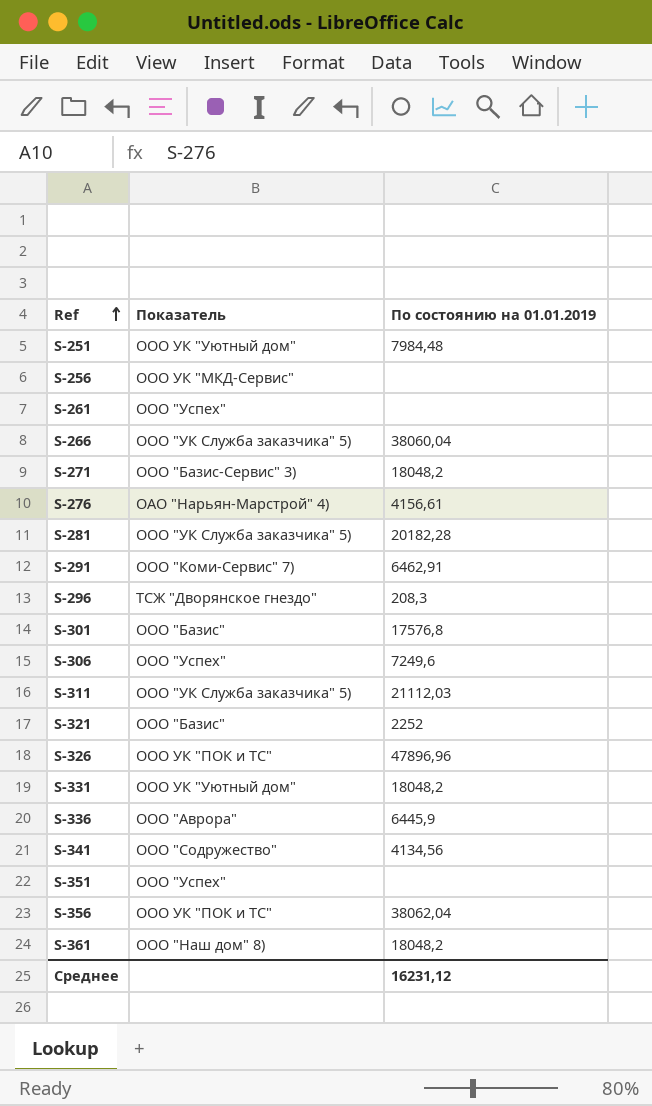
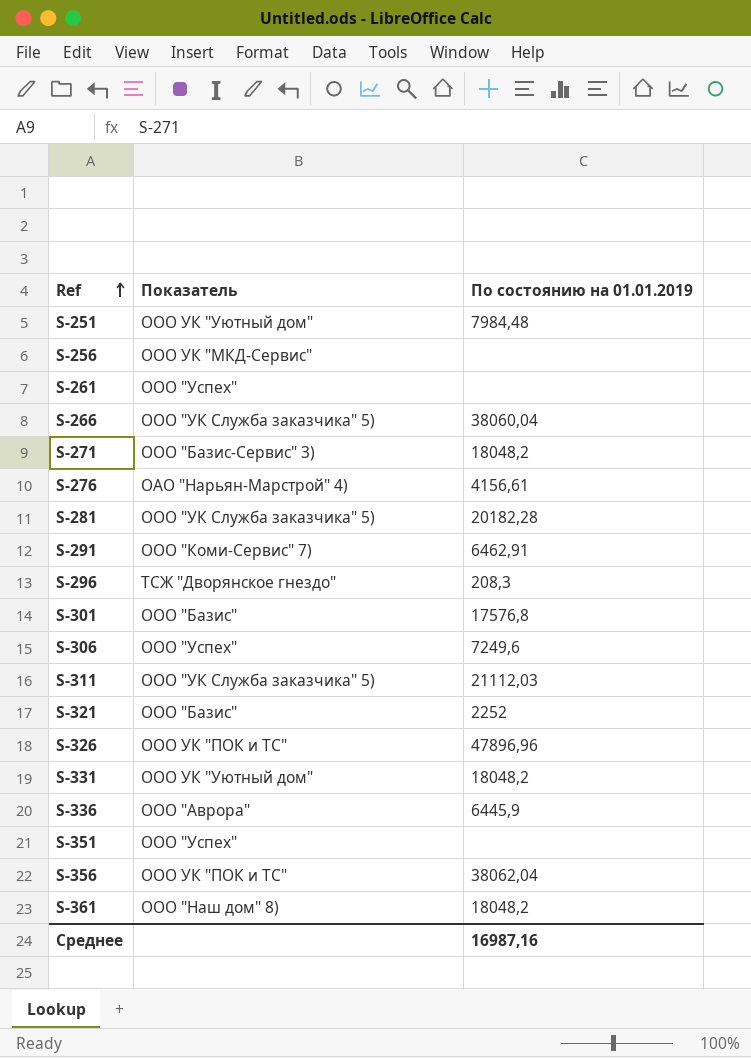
row S-341: ООО "Содружество" | 4134,56 -> none
Среднее | По состоянию на 01.01.2019: 16231,12 -> 16987,16

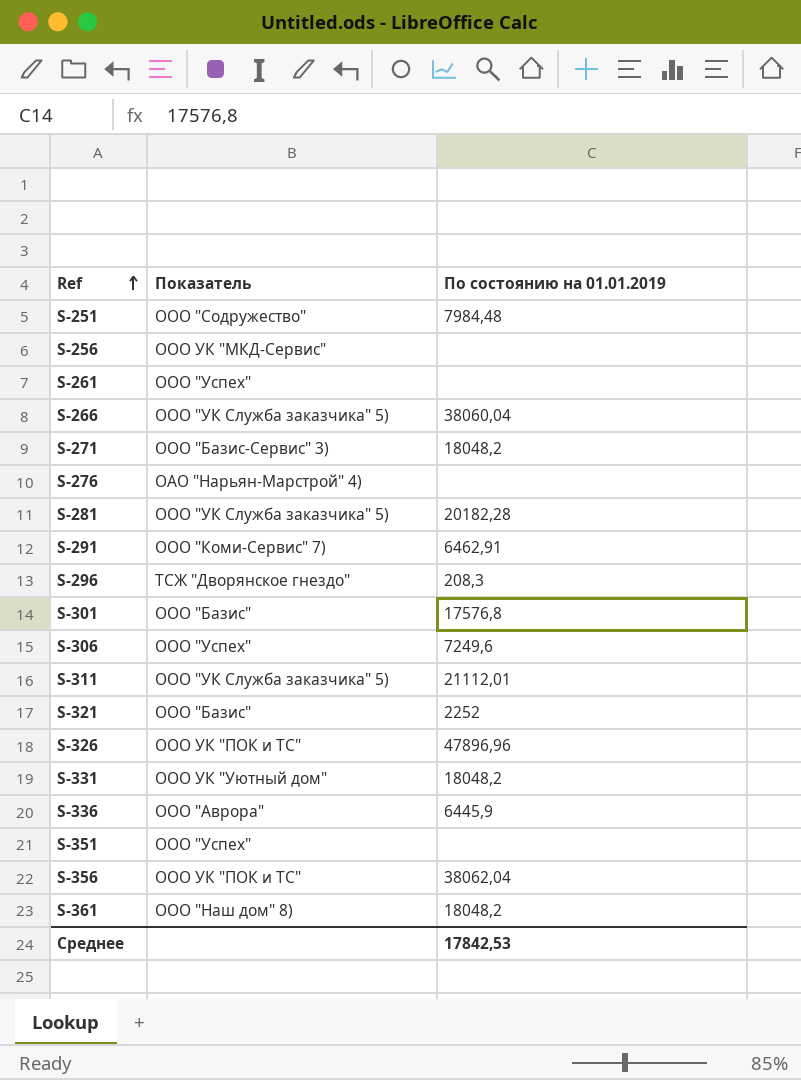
S-251 | Показатель: ООО УК "Уютный дом" -> ООО "Содружество"
S-276 | По состоянию на 01.01.2019: 4156,61 -> none
S-311 | По состоянию на 01.01.2019: 21112,03 -> 21112,01
Среднее | По состоянию на 01.01.2019: 16987,16 -> 17842,53

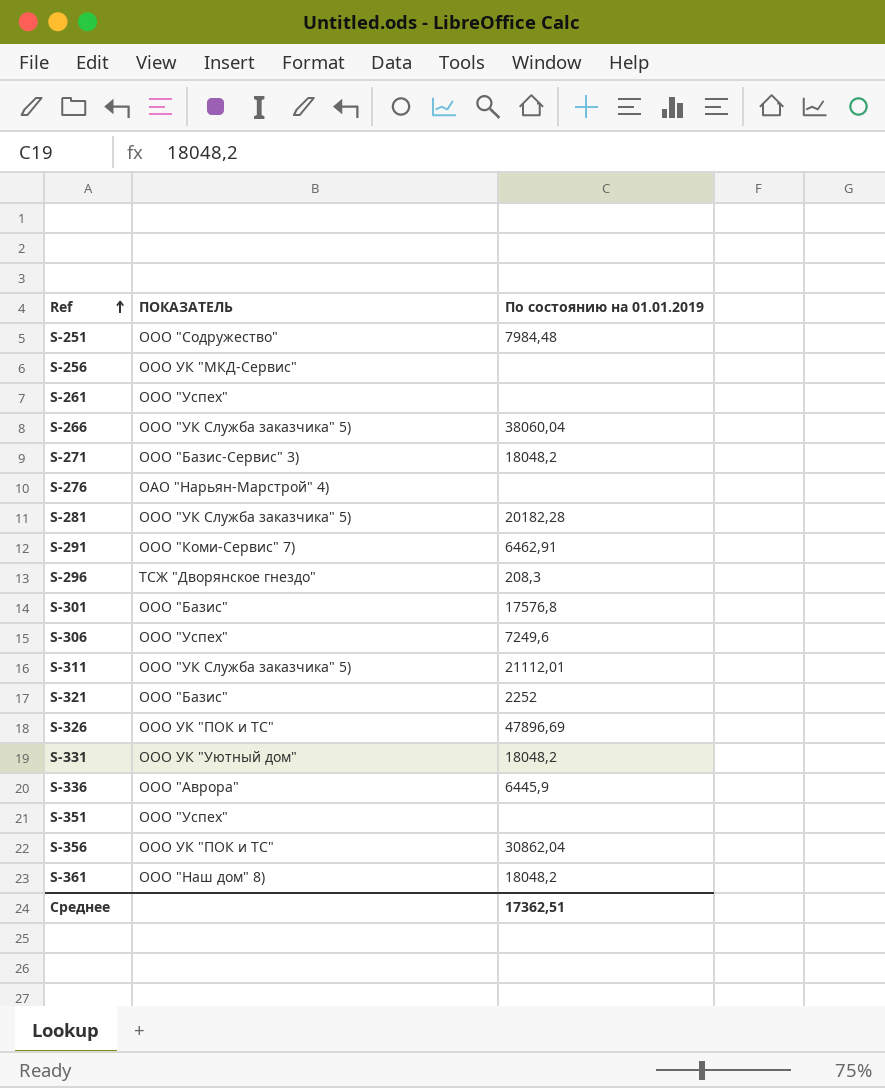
column name: Показатель -> ПОКАЗАТЕЛЬ
S-326 | По состоянию на 01.01.2019: 47896,96 -> 47896,69
S-356 | По состоянию на 01.01.2019: 38062,04 -> 30862,04
Среднее | По состоянию на 01.01.2019: 17842,53 -> 17362,51

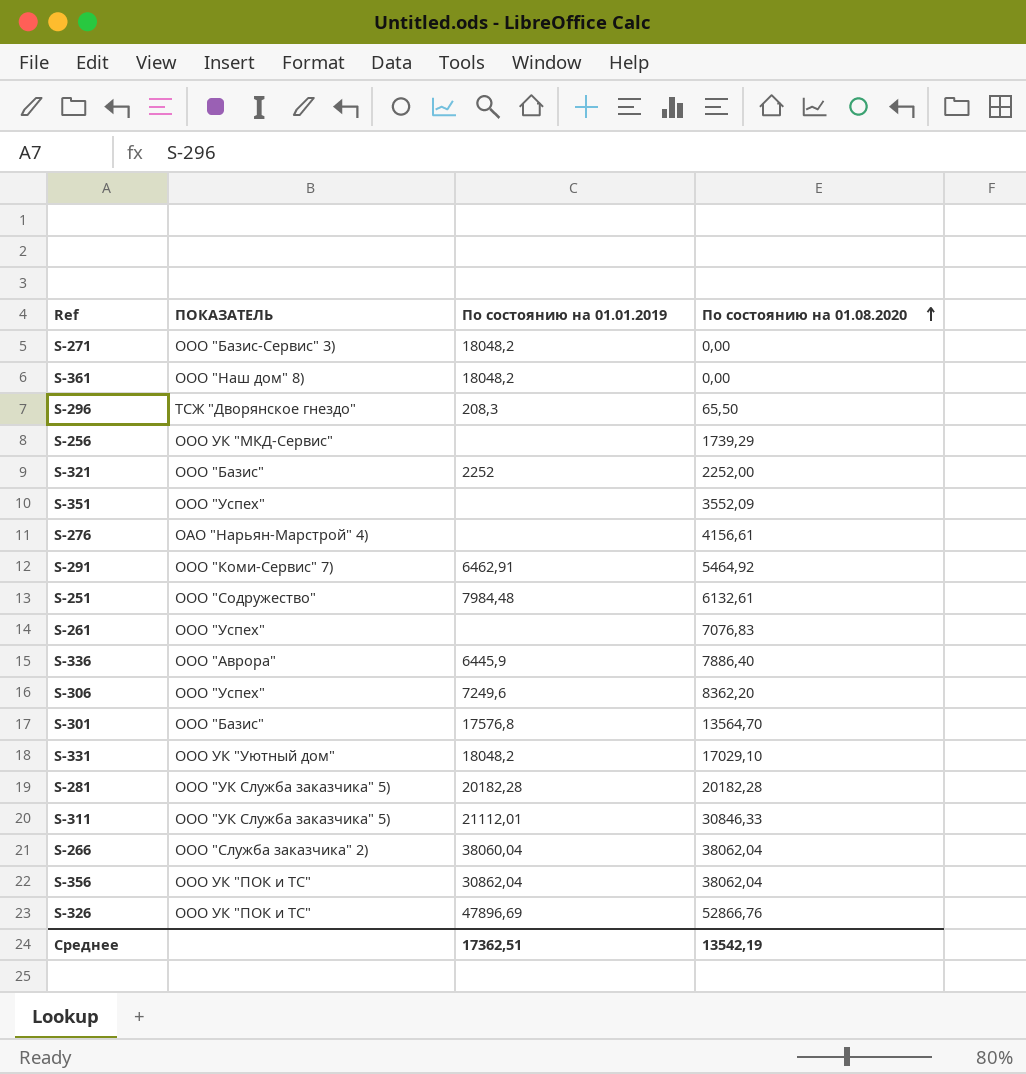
row order: Ref ascending -> По состоянию на 01.08.2020 ascending
column По состоянию на 01.08.2020 | position: none -> 4
S-266 | ПОКАЗАТЕЛЬ: ООО "УК Служба заказчика" 5) -> ООО "Служба заказчика" 2)

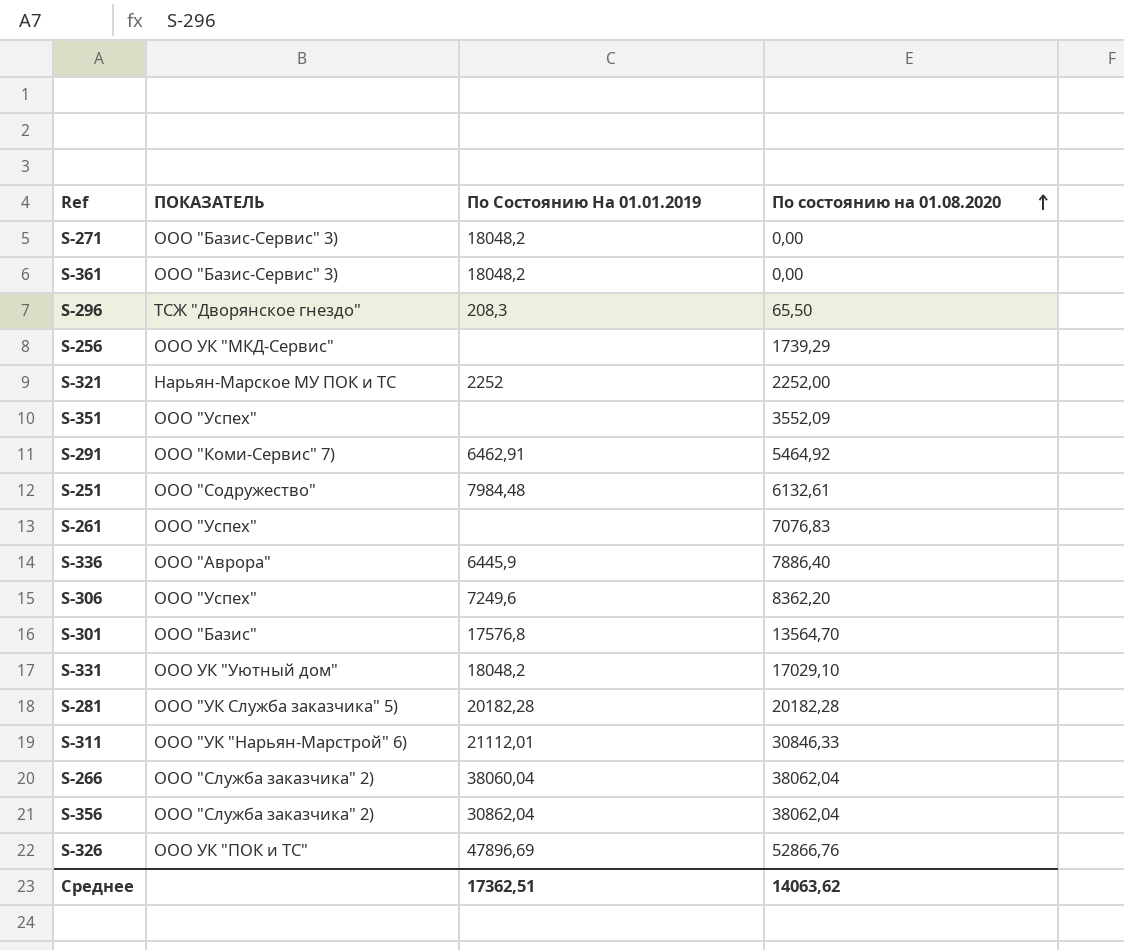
column name: По состоянию на 01.01.2019 -> По Состоянию На 01.01.2019
row S-276: ОАО "Нарьян-Марстрой" 4) | none | 4156,61 -> none
S-361 | ПОКАЗАТЕЛЬ: ООО "Наш дом" 8) -> ООО "Базис-Сервис" 3)
S-321 | ПОКАЗАТЕЛЬ: ООО "Базис" -> Нарьян-Марское МУ ПОК и ТС
S-311 | ПОКАЗАТЕЛЬ: ООО "УК Служба заказчика" 5) -> ООО "УК "Нарьян-Марстрой" 6)
S-356 | ПОКАЗАТЕЛЬ: ООО УК "ПОК и ТС" -> ООО "Служба заказчика" 2)
Среднее | По состоянию на 01.08.2020: 13542,19 -> 14063,62

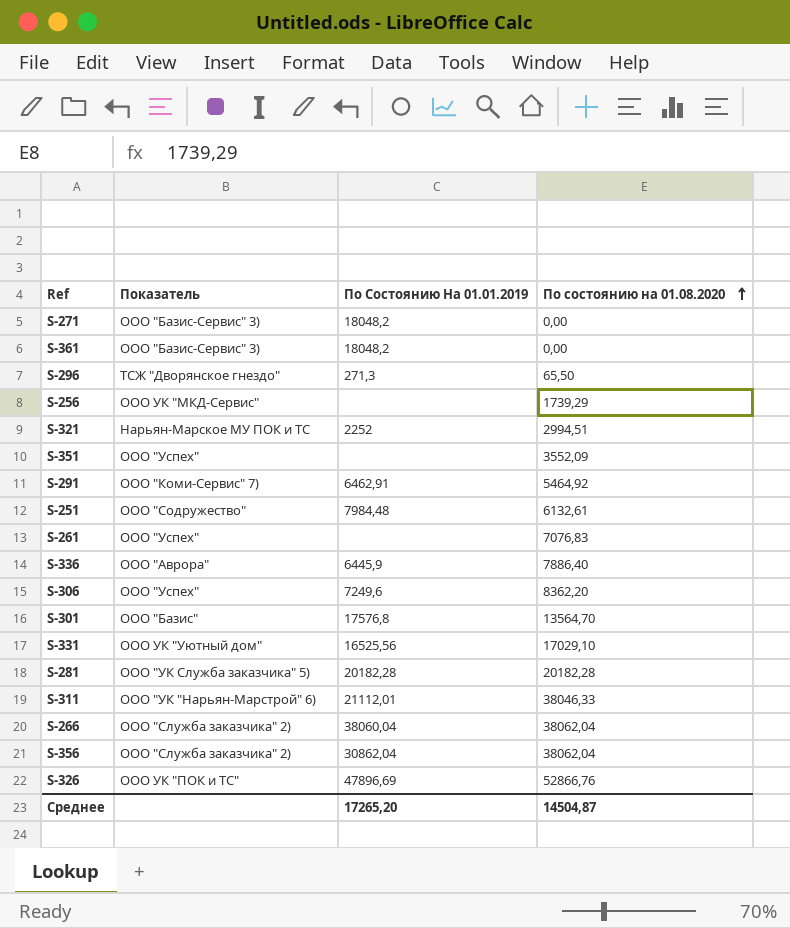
column name: ПОКАЗАТЕЛЬ -> Показатель
S-296 | По Состоянию На 01.01.2019: 208,3 -> 271,3
S-321 | По состоянию на 01.08.2020: 2252,00 -> 2994,51
S-331 | По Состоянию На 01.01.2019: 18048,2 -> 16525,56
S-311 | По состоянию на 01.08.2020: 30846,33 -> 38046,33
Среднее | По Состоянию На 01.01.2019: 17362,51 -> 17265,20
Среднее | По состоянию на 01.08.2020: 14063,62 -> 14504,87

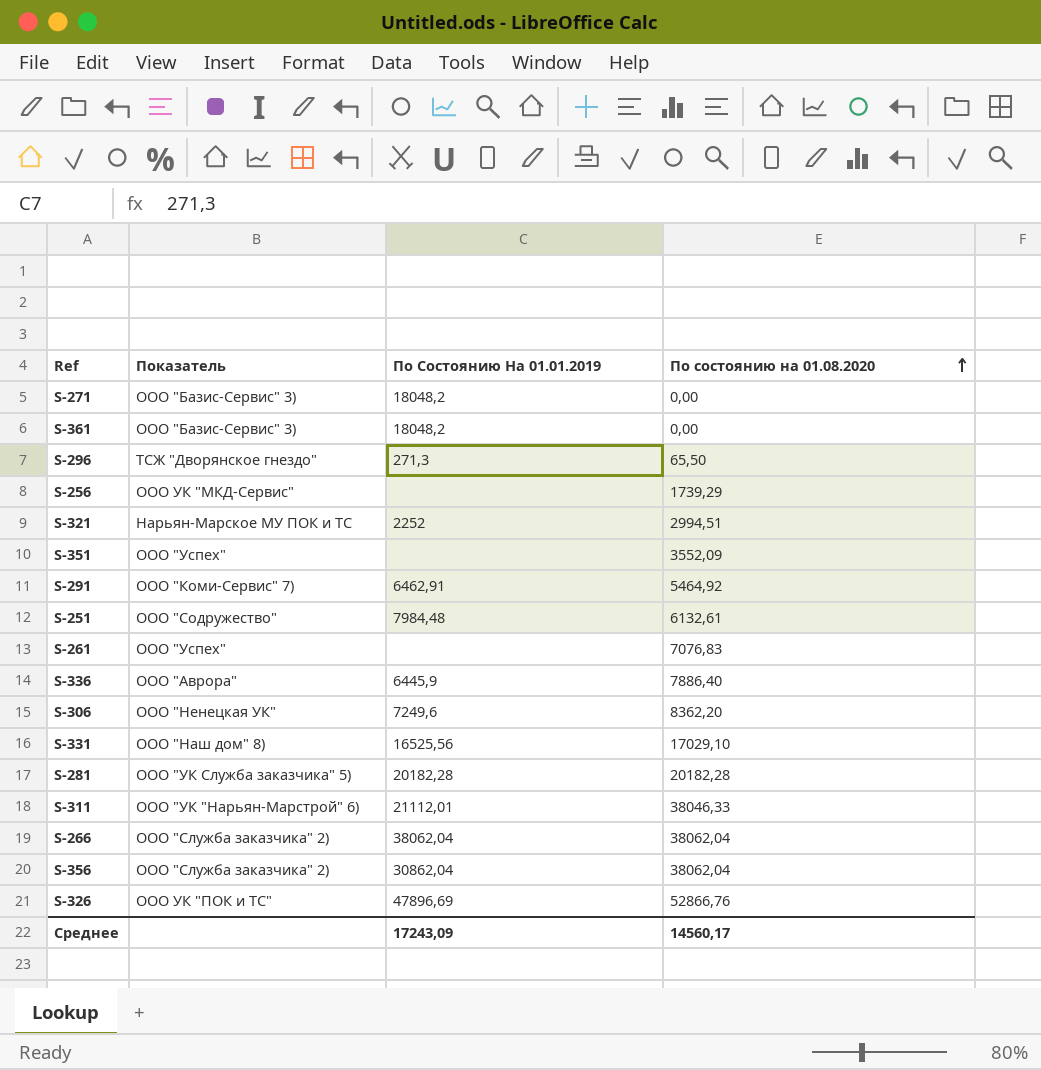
row S-301: ООО "Базис" | 17576,8 | 13564,70 -> none
S-306 | Показатель: ООО "Успех" -> ООО "Ненецкая УК"
S-331 | Показатель: ООО УК "Уютный дом" -> ООО "Наш дом" 8)
S-266 | По Состоянию На 01.01.2019: 38060,04 -> 38062,04
Среднее | По Состоянию На 01.01.2019: 17265,20 -> 17243,09
Среднее | По состоянию на 01.08.2020: 14504,87 -> 14560,17

